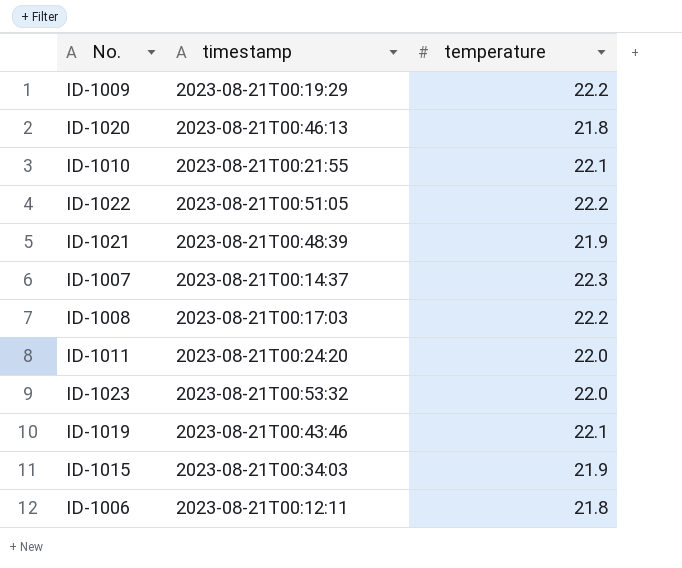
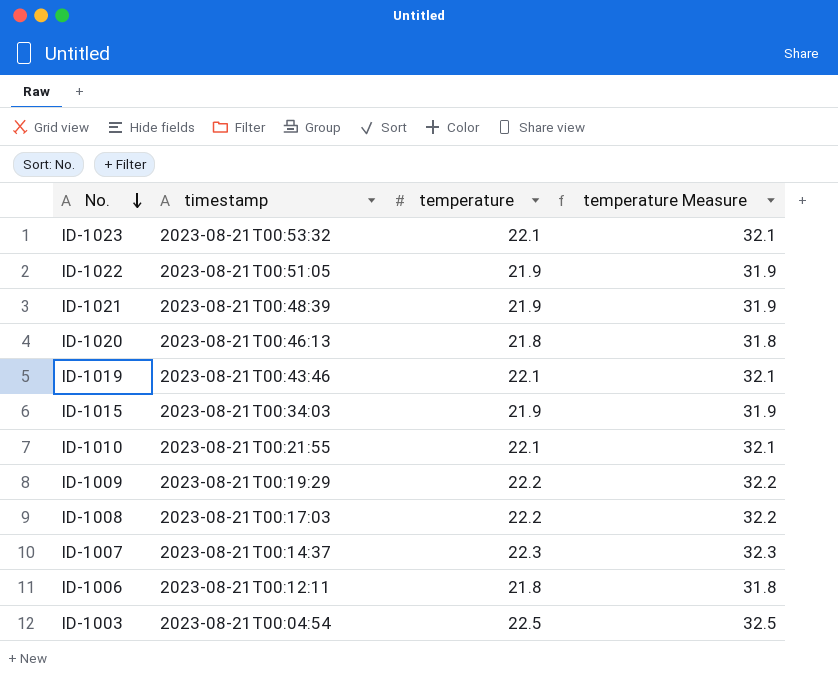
row order: none -> No. descending
column temperature Measure | formula: none -> [temperature] + 10
row ID-1011: 2023-08-21T00:24:20 | 22.0 -> none
ID-1023 | temperature: 22.0 -> 22.1
ID-1022 | temperature: 22.2 -> 21.9
row ID-1003: none -> 2023-08-21T00:04:54 | 22.5 | 32.5

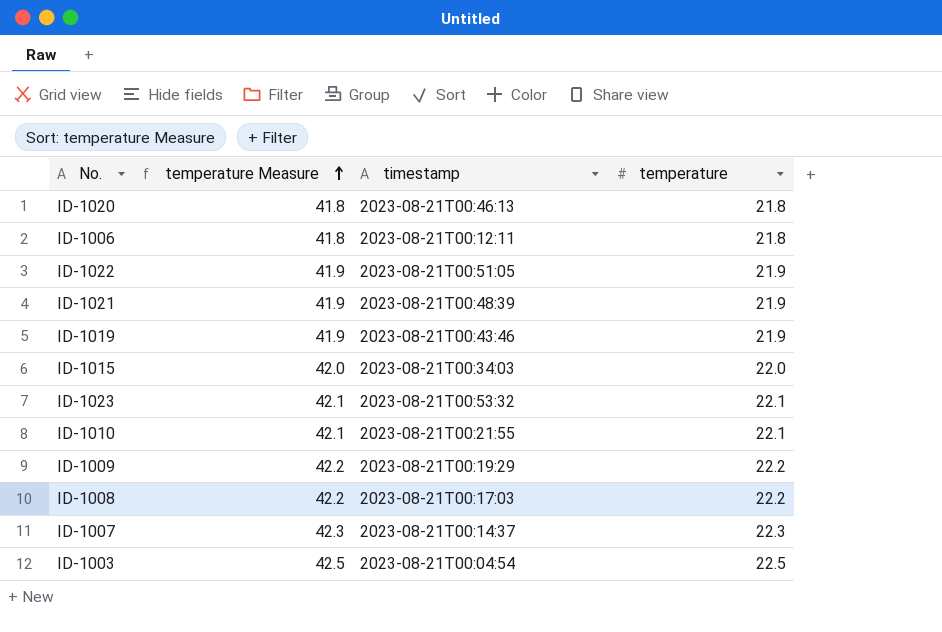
row order: No. descending -> temperature Measure ascending
column temperature Measure | formula: [temperature] + 10 -> [temperature] + 20
column temperature Measure | position: 4 -> 2
ID-1019 | temperature: 22.1 -> 21.9
ID-1015 | temperature: 21.9 -> 22.0

